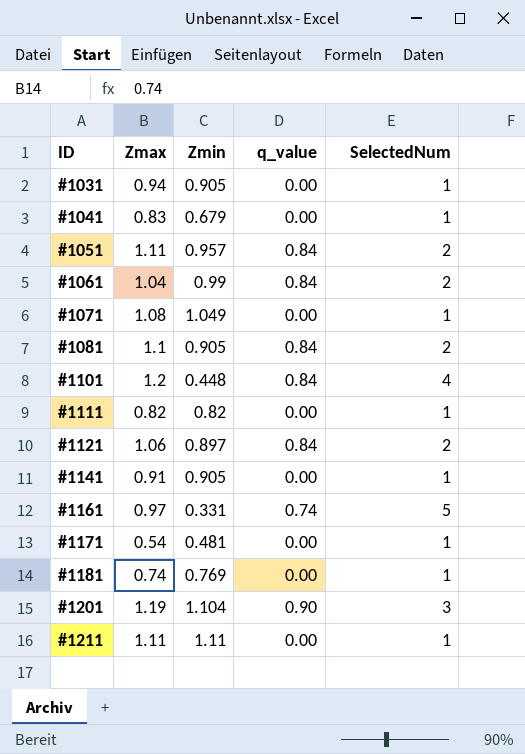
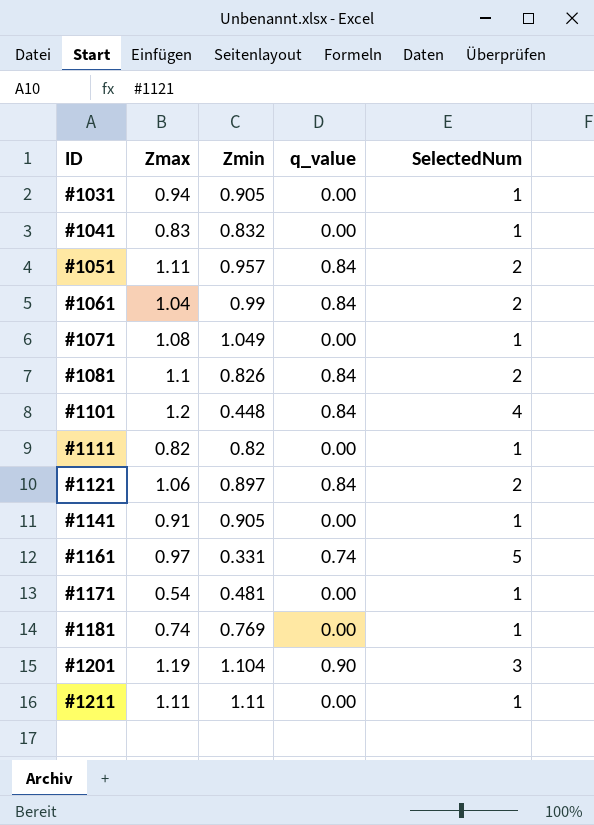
#1041 | Zmin: 0.679 -> 0.832
#1081 | Zmin: 0.905 -> 0.826

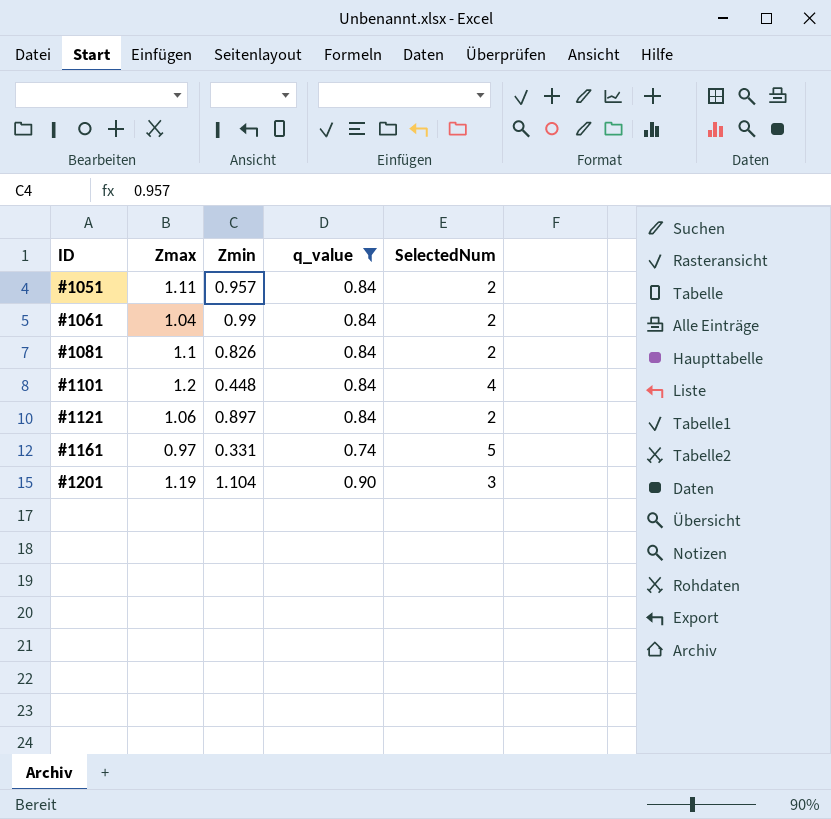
filter: none -> q_value != 0.00

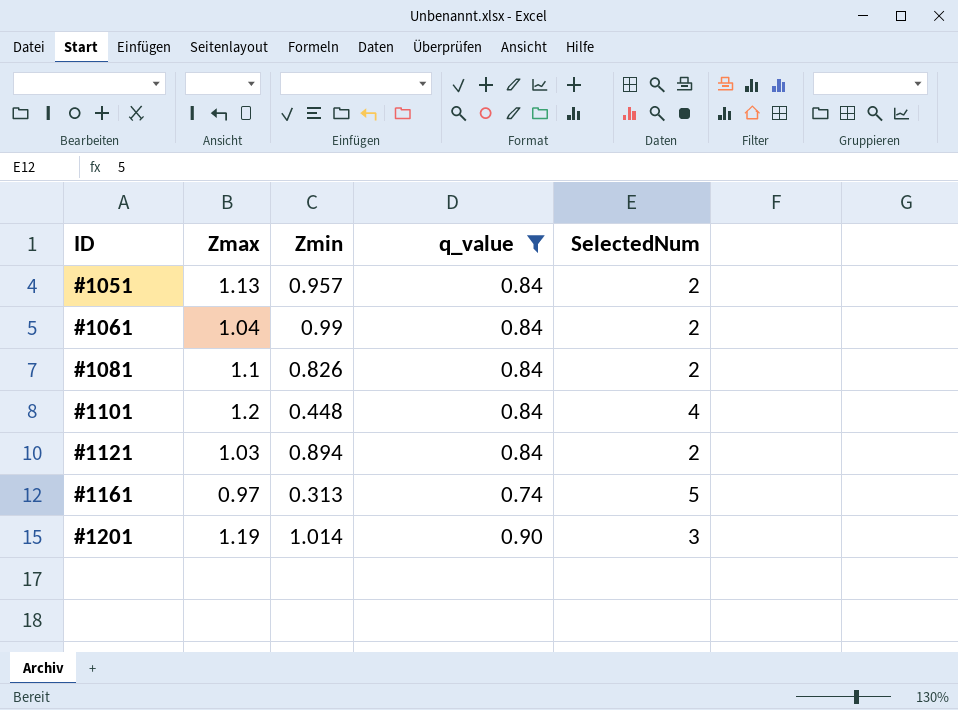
#1051 | Zmax: 1.11 -> 1.13
#1121 | Zmax: 1.06 -> 1.03
#1121 | Zmin: 0.897 -> 0.894
#1161 | Zmin: 0.331 -> 0.313
#1201 | Zmin: 1.104 -> 1.014

